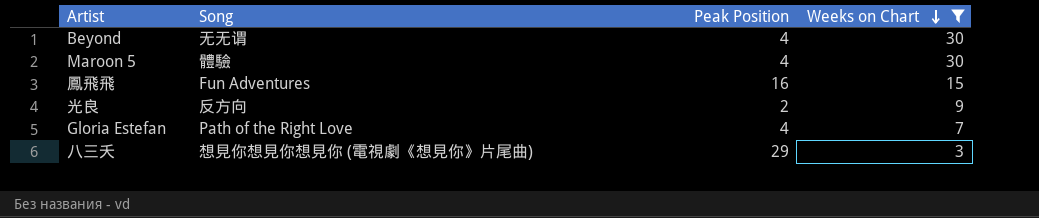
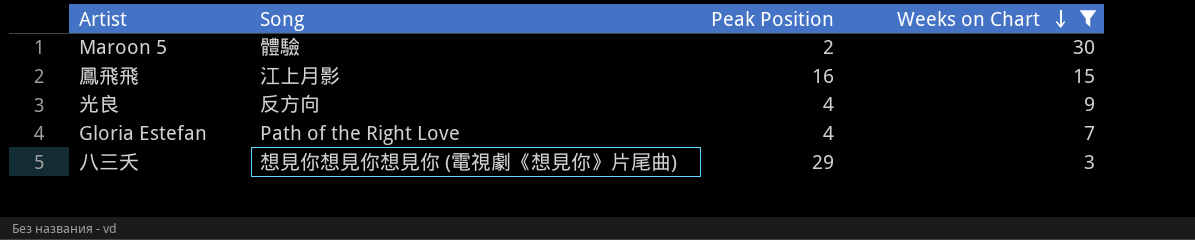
row Beyond: 无无谓 | 4 | 30 -> none
Maroon 5 | Peak Position: 4 -> 2
鳳飛飛 | Song: Fun Adventures -> 江上月影
光良 | Peak Position: 2 -> 4

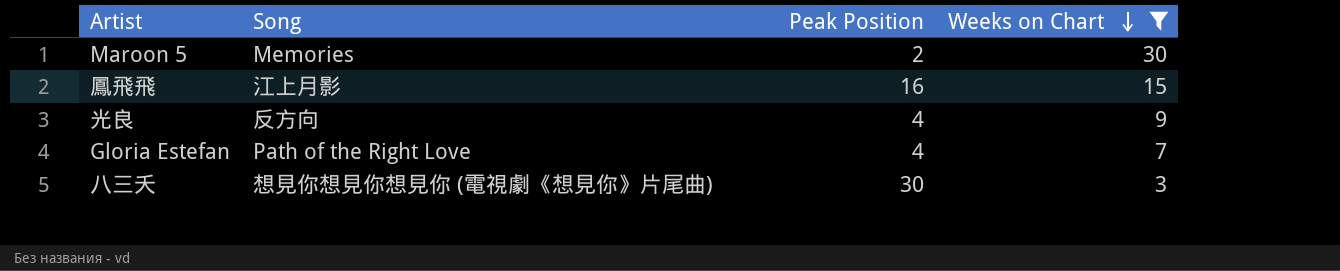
Maroon 5 | Song: 體驗 -> Memories
八三夭 | Peak Position: 29 -> 30

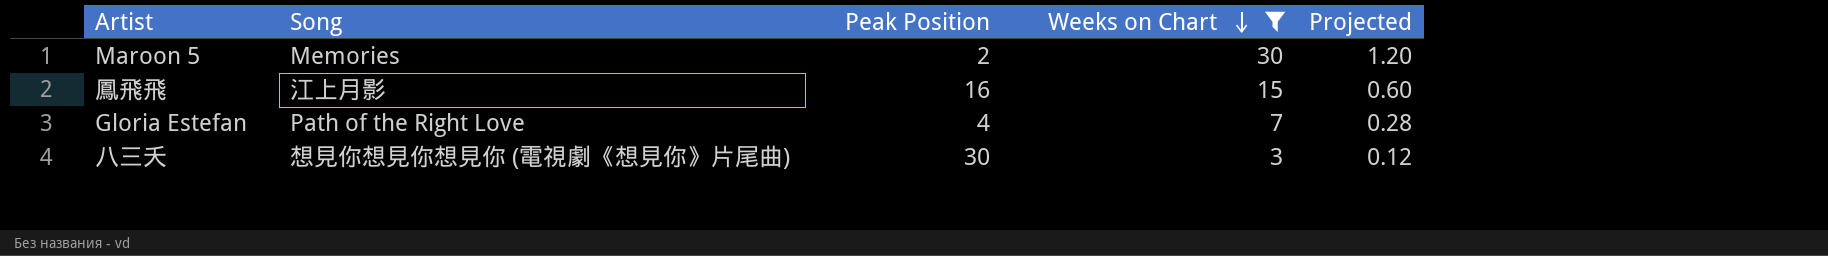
column Projected | formula: none -> [Weeks on Chart] * 0.04
row 光良: 反方向 | 4 | 9 -> none

